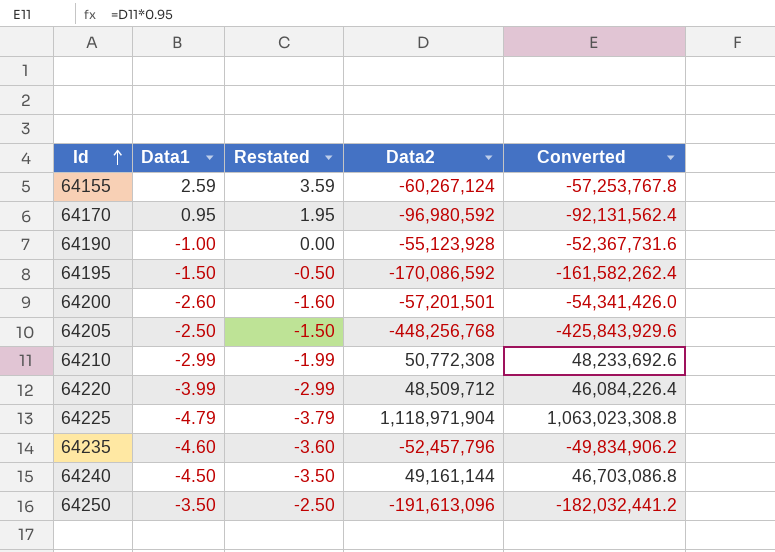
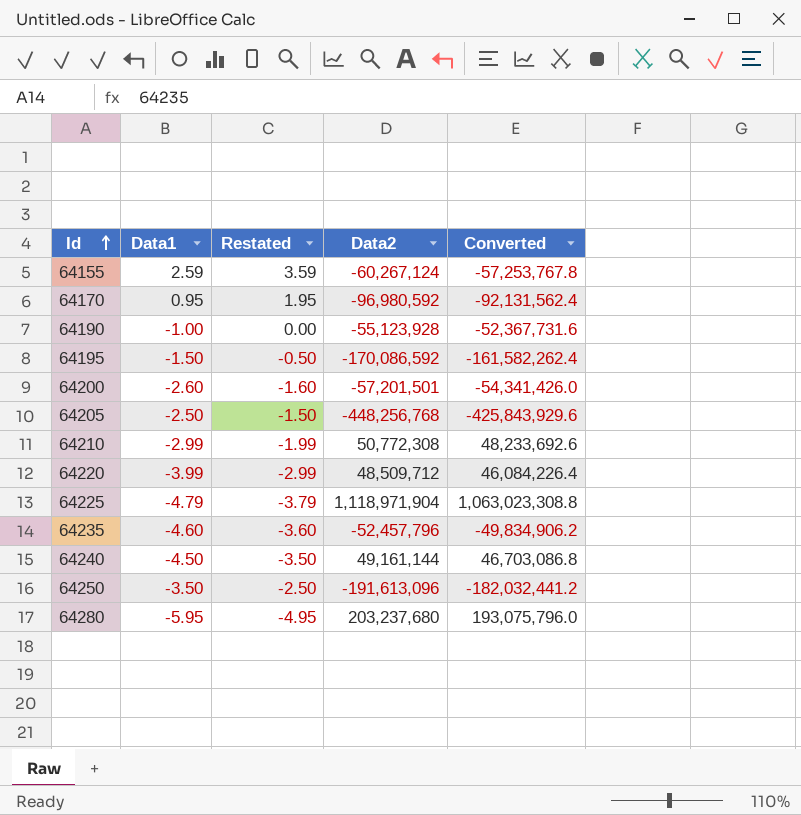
row 64280: none -> -5.95 | -4.95 | 203,237,680 | 193,075,796.0

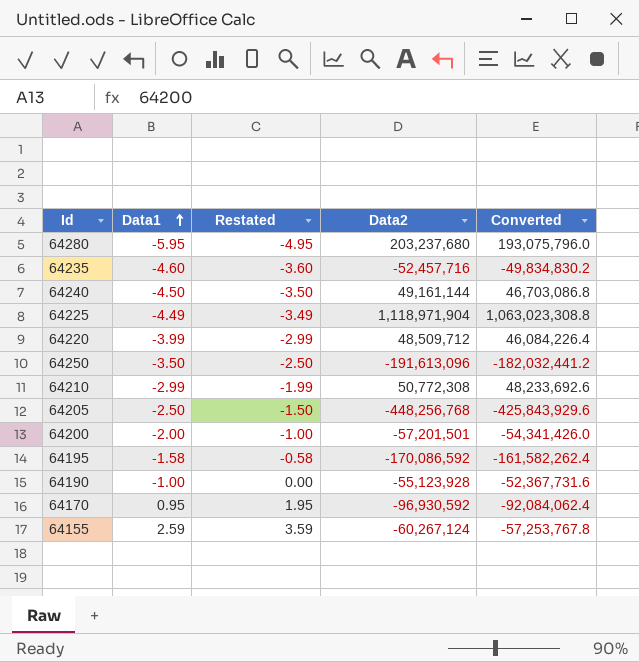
row order: Id ascending -> Data1 ascending
64235 | Data2: -52,457,796 -> -52,457,716
64235 | Converted: -49,834,906.2 -> -49,834,830.2
64225 | Data1: -4.79 -> -4.49
64225 | Restated: -3.79 -> -3.49
64200 | Data1: -2.60 -> -2.00
64200 | Restated: -1.60 -> -1.00
64195 | Data1: -1.50 -> -1.58
64195 | Restated: -0.50 -> -0.58
64170 | Data2: -96,980,592 -> -96,930,592
64170 | Converted: -92,131,562.4 -> -92,084,062.4

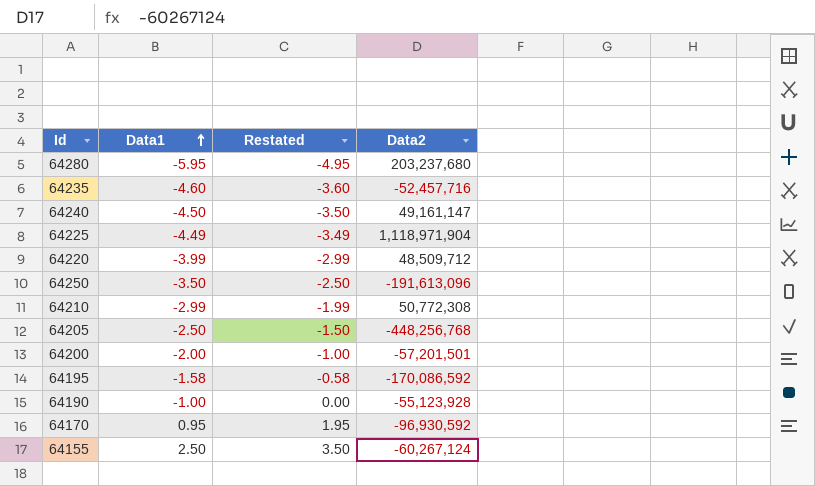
column Converted | formula: [Data2] * 0.95 -> none
64240 | Data2: 49,161,144 -> 49,161,147
64155 | Data1: 2.59 -> 2.50
64155 | Restated: 3.59 -> 3.50

